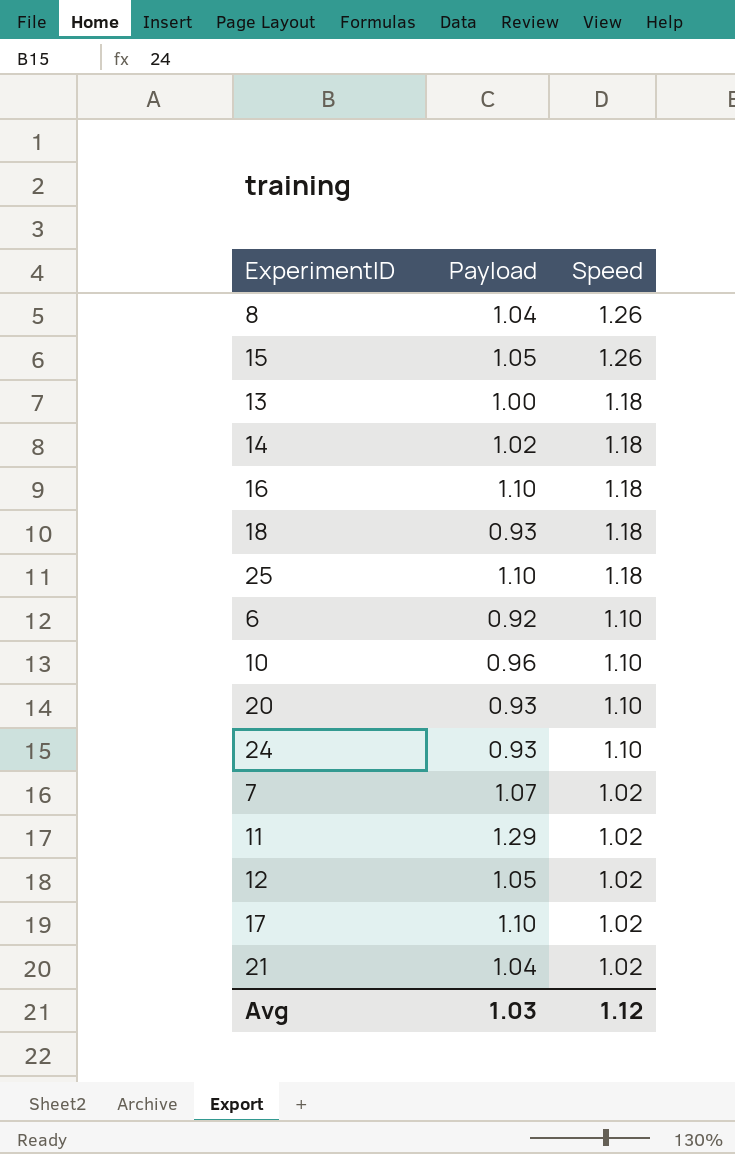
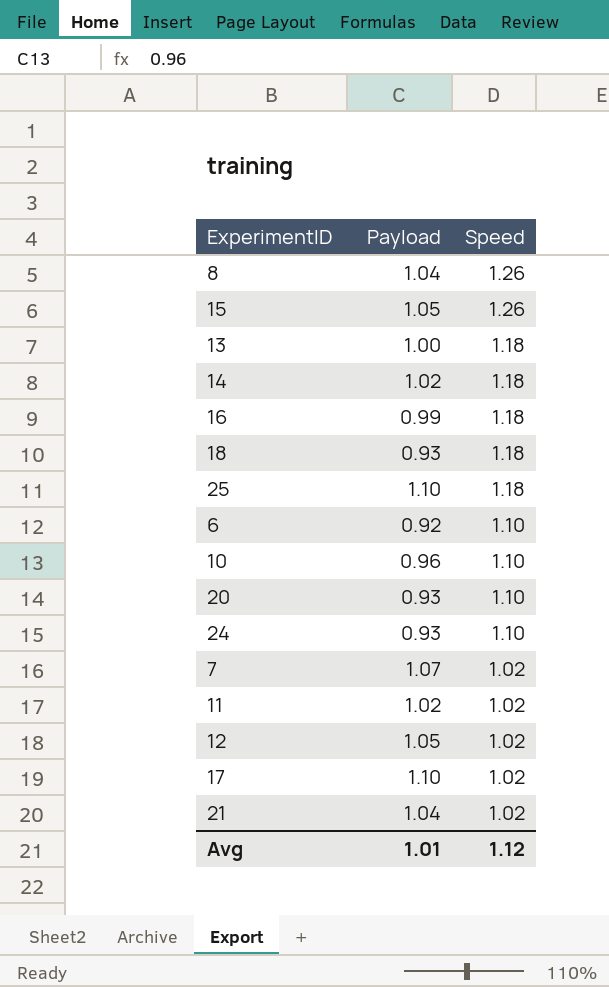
16 | Payload: 1.10 -> 0.99
11 | Payload: 1.29 -> 1.02
Avg | Payload: 1.03 -> 1.01

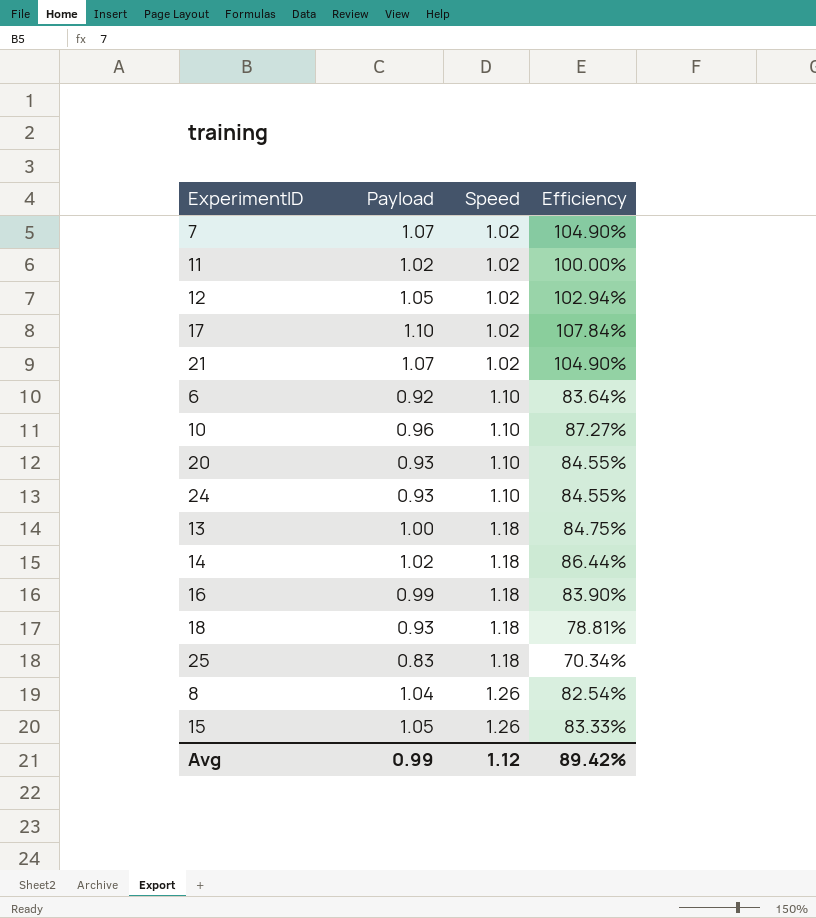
row order: Speed descending -> Speed ascending
column Efficiency | formula: none -> [Payload] / [Speed]
21 | Payload: 1.04 -> 1.07
25 | Payload: 1.10 -> 0.83
Avg | Payload: 1.01 -> 0.99

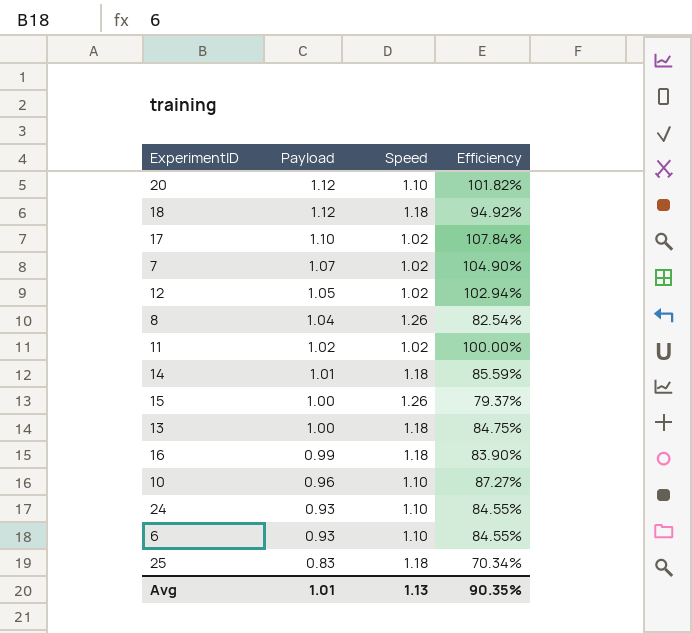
row order: Speed ascending -> Payload descending
row 21: 1.07 | 1.02 | 104.90% -> none
20 | Payload: 0.93 -> 1.12
20 | Efficiency: 84.55% -> 101.82%
18 | Payload: 0.93 -> 1.12
18 | Efficiency: 78.81% -> 94.92%
14 | Payload: 1.02 -> 1.01
14 | Efficiency: 86.44% -> 85.59%
15 | Payload: 1.05 -> 1.00
15 | Efficiency: 83.33% -> 79.37%
6 | Payload: 0.92 -> 0.93
6 | Efficiency: 83.64% -> 84.55%
Avg | Payload: 0.99 -> 1.01
Avg | Speed: 1.12 -> 1.13
Avg | Efficiency: 89.42% -> 90.35%

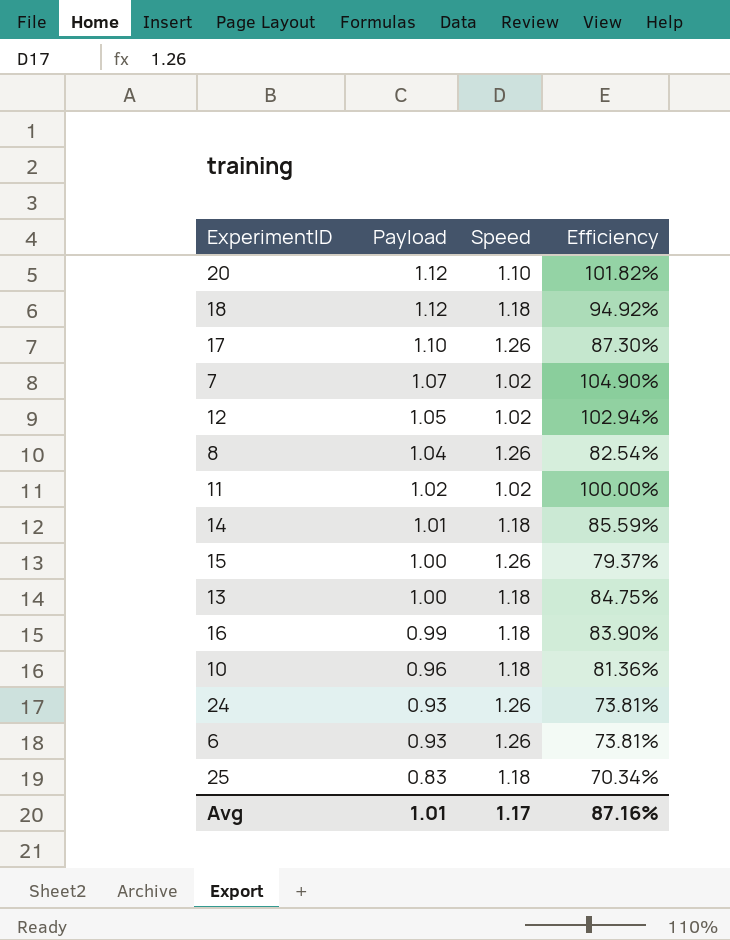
17 | Speed: 1.02 -> 1.26
17 | Efficiency: 107.84% -> 87.30%
10 | Speed: 1.10 -> 1.18
10 | Efficiency: 87.27% -> 81.36%
24 | Speed: 1.10 -> 1.26
24 | Efficiency: 84.55% -> 73.81%
6 | Speed: 1.10 -> 1.26
6 | Efficiency: 84.55% -> 73.81%
Avg | Speed: 1.13 -> 1.17
Avg | Efficiency: 90.35% -> 87.16%

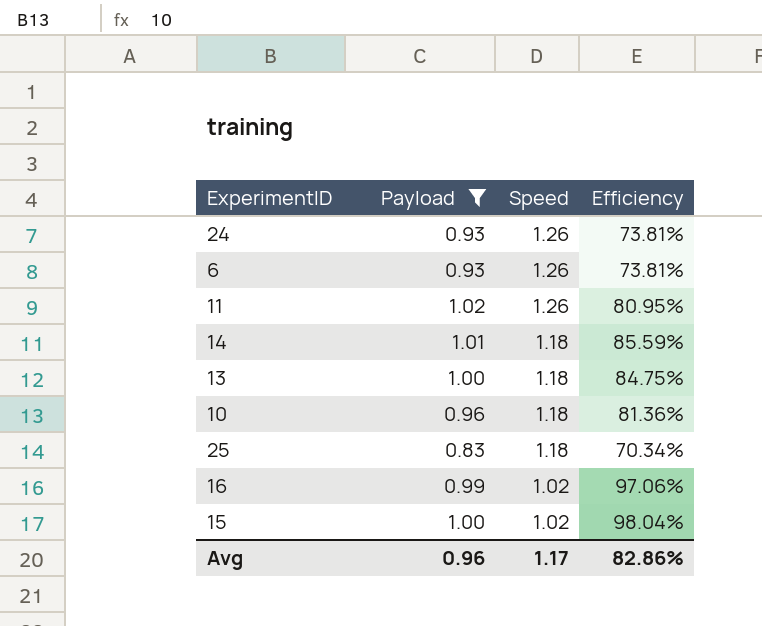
filter: none -> Payload <= 1.02
row order: Payload descending -> Speed descending
11 | Speed: 1.02 -> 1.26
11 | Efficiency: 100.00% -> 80.95%
16 | Speed: 1.18 -> 1.02
16 | Efficiency: 83.90% -> 97.06%
15 | Speed: 1.26 -> 1.02
15 | Efficiency: 79.37% -> 98.04%
Avg | Payload: 1.01 -> 0.96
Avg | Efficiency: 87.16% -> 82.86%

